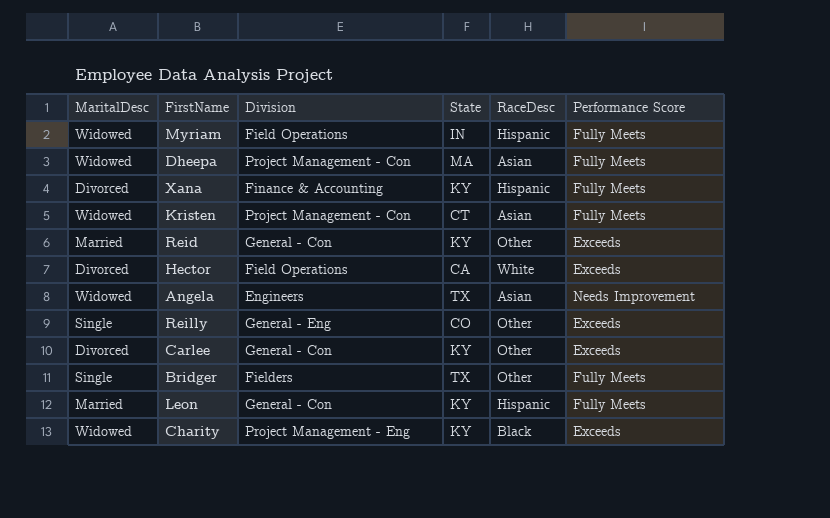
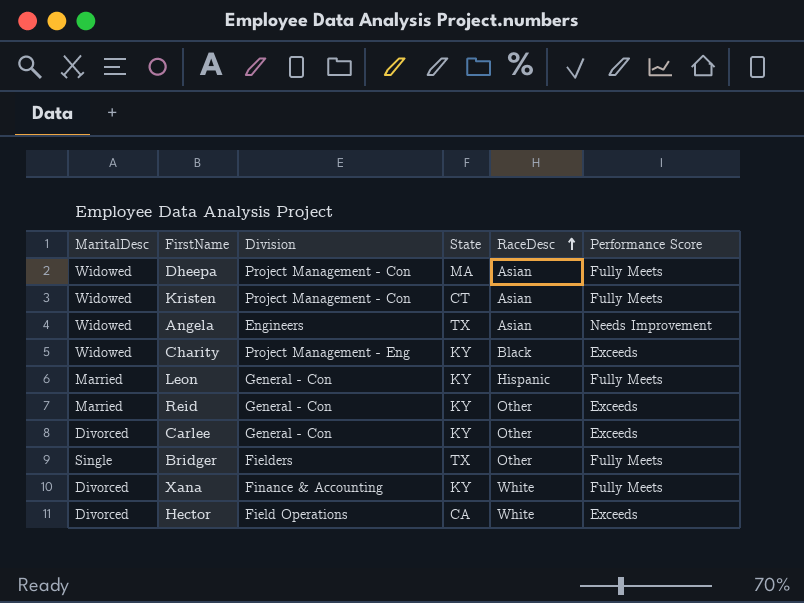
row order: none -> RaceDesc ascending
row Myriam: Widowed | Field Operations | IN | Hispanic | Fully Meets -> none
row Reilly: Single | General - Eng | CO | Other | Exceeds -> none
Xana | RaceDesc: Hispanic -> White

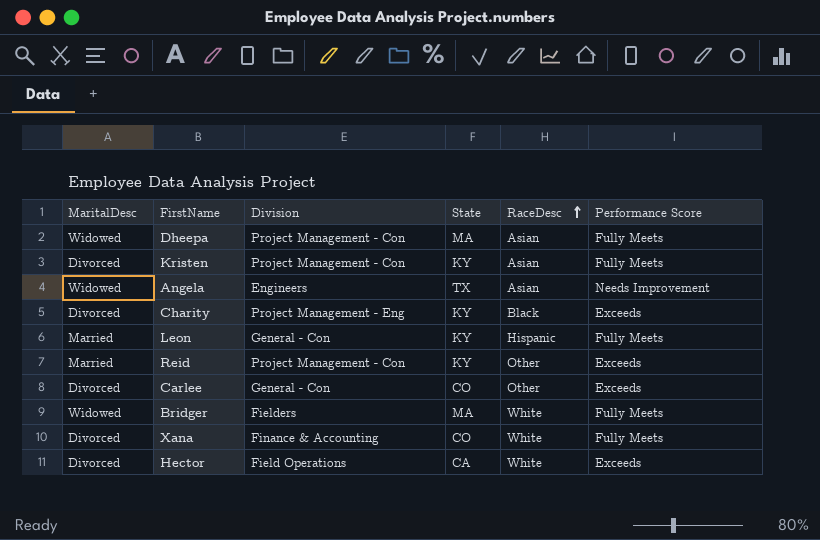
Kristen | MaritalDesc: Widowed -> Divorced
Kristen | State: CT -> KY
Charity | MaritalDesc: Widowed -> Divorced
Reid | Division: General - Con -> Project Management - Con
Carlee | State: KY -> CO
Bridger | MaritalDesc: Single -> Widowed
Bridger | State: TX -> MA
Bridger | RaceDesc: Other -> White
Xana | State: KY -> CO

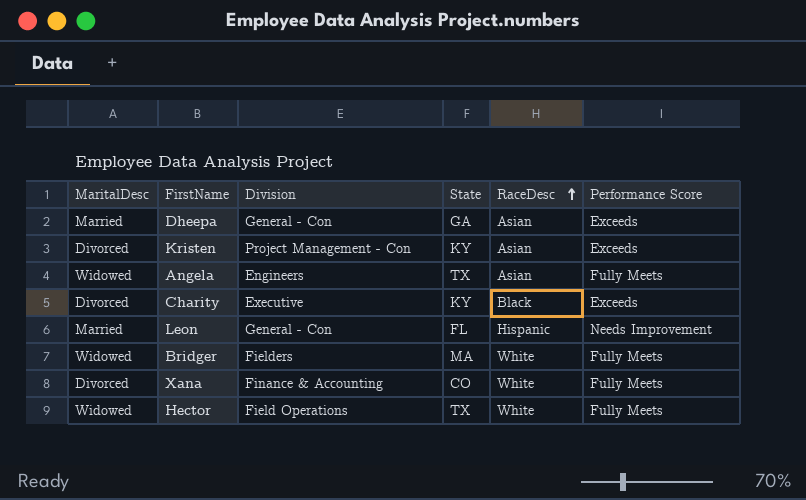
row Reid: Married | Project Management - Con | KY | Other | Exceeds -> none
row Carlee: Divorced | General - Con | CO | Other | Exceeds -> none
Dheepa | MaritalDesc: Widowed -> Married
Dheepa | Division: Project Management - Con -> General - Con
Dheepa | State: MA -> GA
Dheepa | Performance Score: Fully Meets -> Exceeds
Kristen | Performance Score: Fully Meets -> Exceeds
Angela | Performance Score: Needs Improvement -> Fully Meets
Charity | Division: Project Management - Eng -> Executive
Leon | State: KY -> FL
Leon | Performance Score: Fully Meets -> Needs Improvement
Hector | MaritalDesc: Divorced -> Widowed
Hector | State: CA -> TX
Hector | Performance Score: Exceeds -> Fully Meets

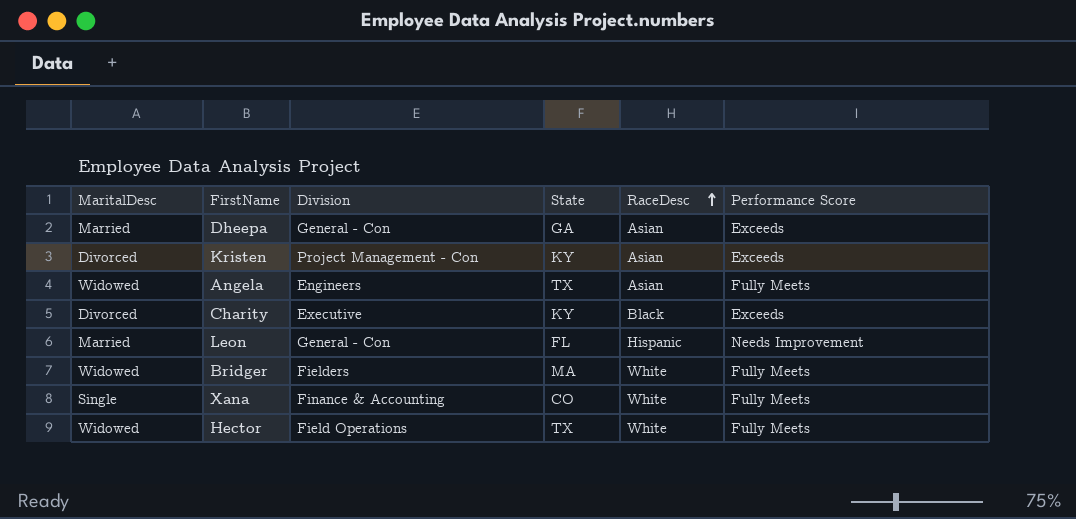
Xana | MaritalDesc: Divorced -> Single

